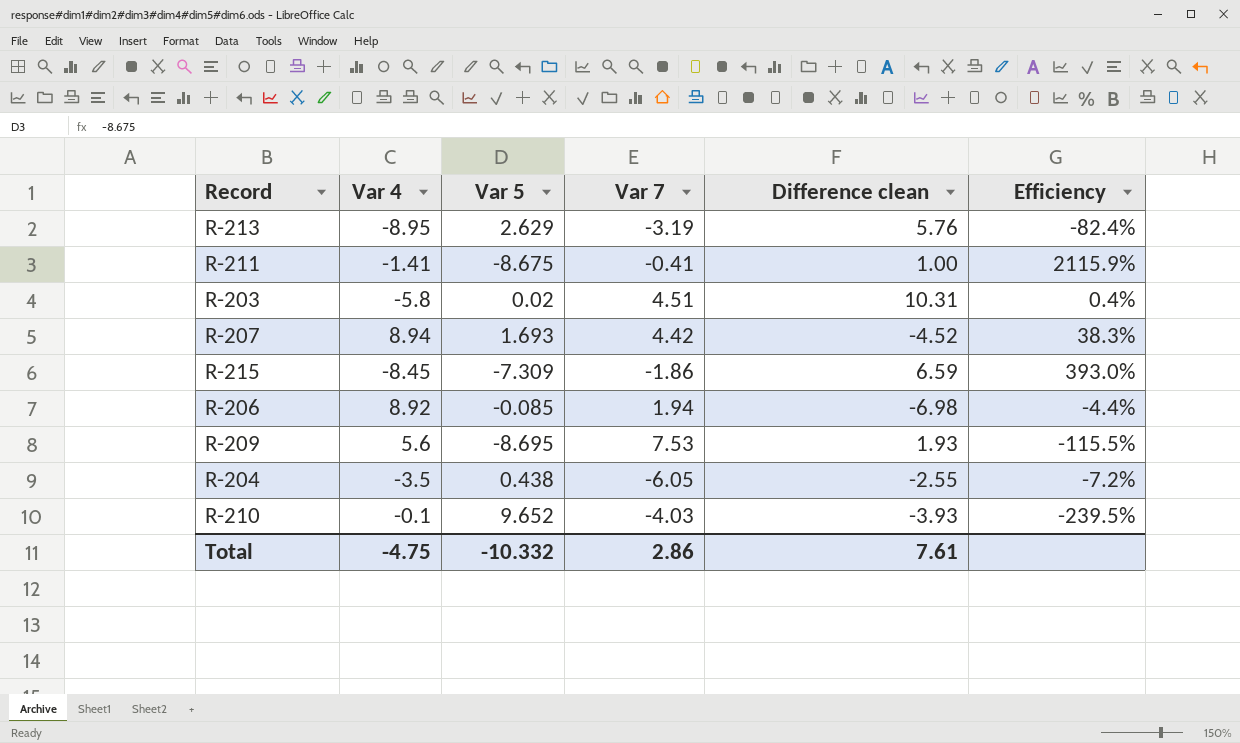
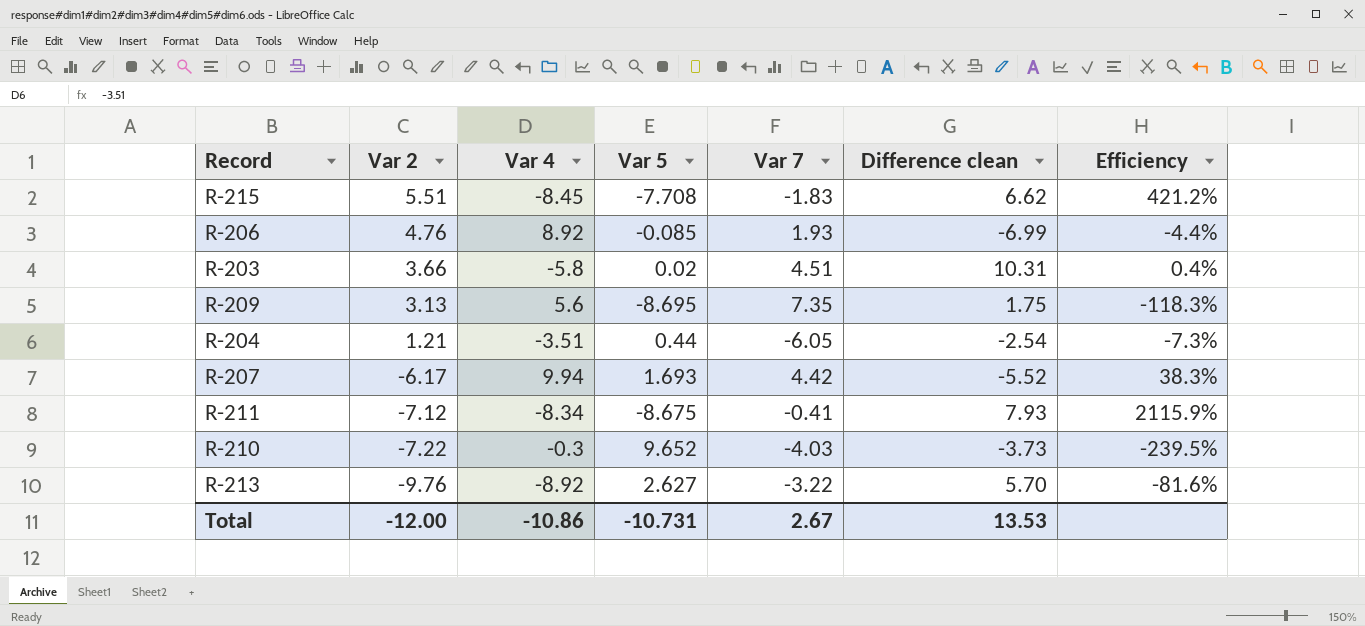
row order: none -> Var 2 descending
column Var 2 | position: none -> 2
R-215 | Var 5: -7.309 -> -7.708
R-215 | Var 7: -1.86 -> -1.83
R-215 | Difference clean: 6.59 -> 6.62
R-215 | Efficiency: 393.0% -> 421.2%
R-206 | Var 7: 1.94 -> 1.93
R-206 | Difference clean: -6.98 -> -6.99
R-209 | Var 7: 7.53 -> 7.35
R-209 | Difference clean: 1.93 -> 1.75
R-209 | Efficiency: -115.5% -> -118.3%
R-204 | Var 4: -3.5 -> -3.51
R-204 | Var 5: 0.438 -> 0.44
R-204 | Difference clean: -2.55 -> -2.54
R-204 | Efficiency: -7.2% -> -7.3%
R-207 | Var 4: 8.94 -> 9.94
R-207 | Difference clean: -4.52 -> -5.52
R-211 | Var 4: -1.41 -> -8.34
R-211 | Difference clean: 1.00 -> 7.93
R-210 | Var 4: -0.1 -> -0.3
R-210 | Difference clean: -3.93 -> -3.73
R-213 | Var 4: -8.95 -> -8.92
R-213 | Var 5: 2.629 -> 2.627
R-213 | Var 7: -3.19 -> -3.22
R-213 | Difference clean: 5.76 -> 5.70
R-213 | Efficiency: -82.4% -> -81.6%
Total | Var 4: -4.75 -> -10.86
Total | Var 5: -10.332 -> -10.731
Total | Var 7: 2.86 -> 2.67
Total | Difference clean: 7.61 -> 13.53

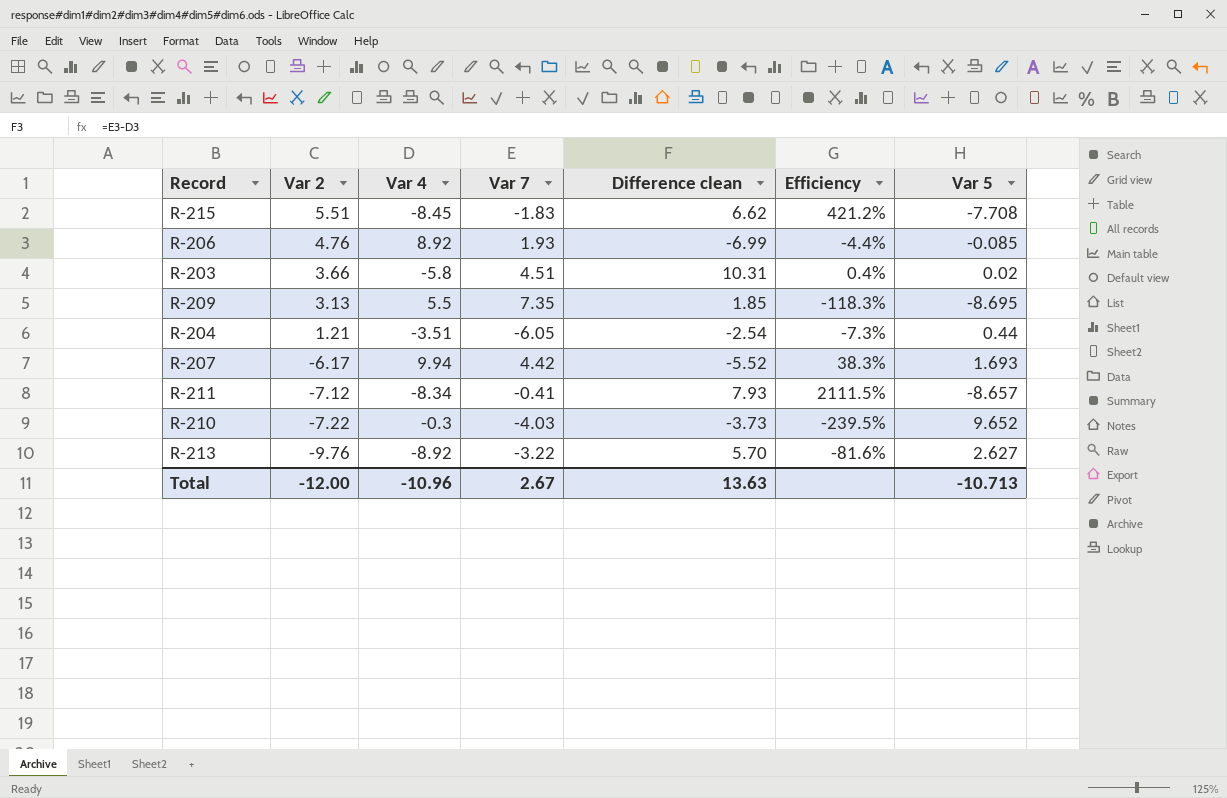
column Var 5 | position: 4 -> 7
R-209 | Var 4: 5.6 -> 5.5
R-209 | Difference clean: 1.75 -> 1.85
R-211 | Efficiency: 2115.9% -> 2111.5%
R-211 | Var 5: -8.675 -> -8.657
Total | Var 4: -10.86 -> -10.96
Total | Difference clean: 13.53 -> 13.63
Total | Var 5: -10.731 -> -10.713

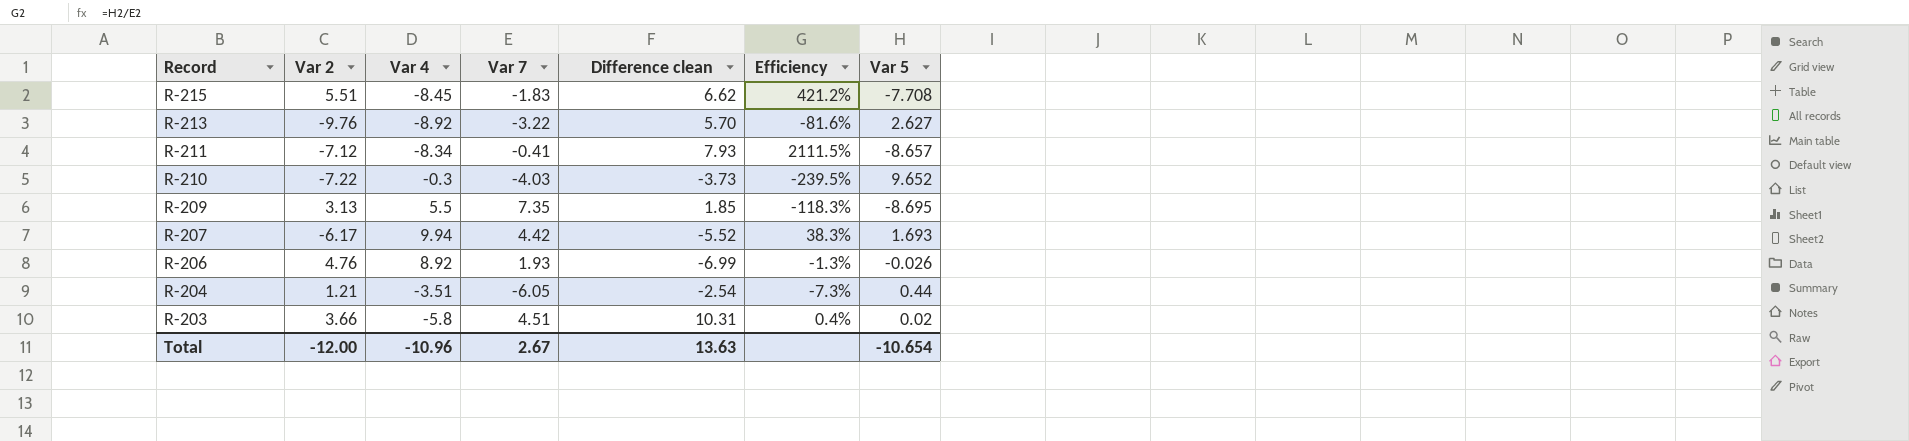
row order: Var 2 descending -> Record descending
R-206 | Efficiency: -4.4% -> -1.3%
R-206 | Var 5: -0.085 -> -0.026
Total | Var 5: -10.713 -> -10.654

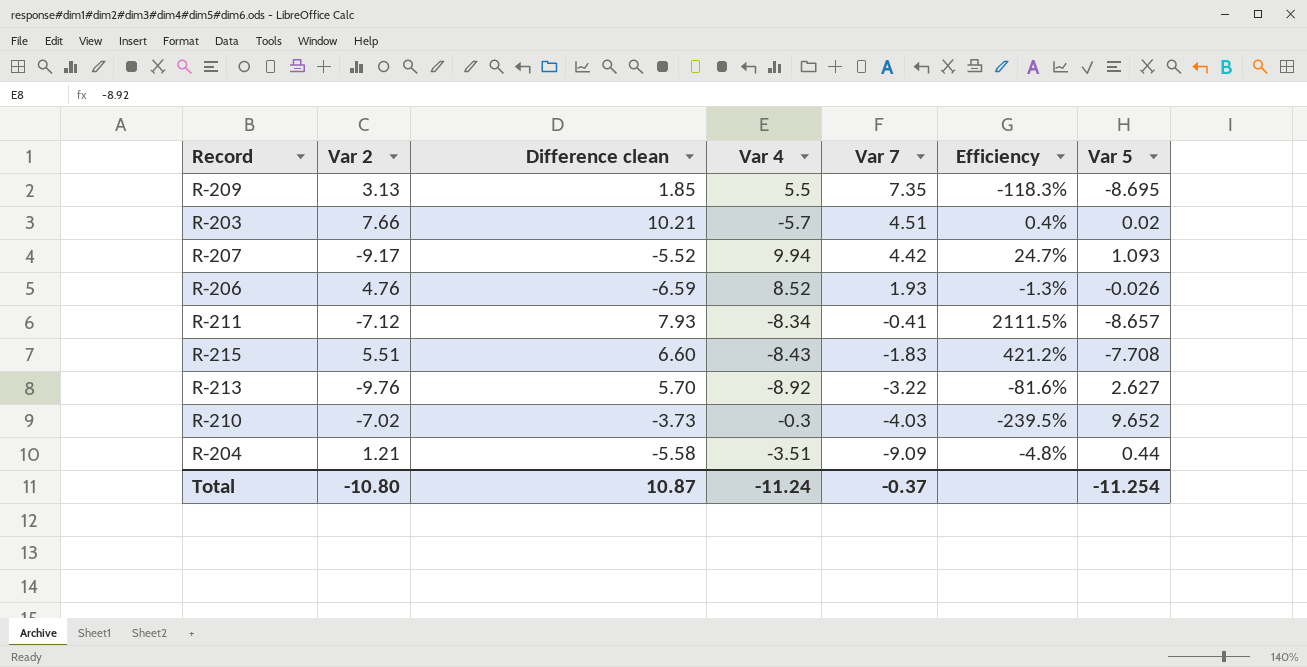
row order: Record descending -> Var 7 descending
column Difference clean | position: 5 -> 3
R-203 | Var 2: 3.66 -> 7.66
R-203 | Difference clean: 10.31 -> 10.21
R-203 | Var 4: -5.8 -> -5.7
R-207 | Var 2: -6.17 -> -9.17
R-207 | Efficiency: 38.3% -> 24.7%
R-207 | Var 5: 1.693 -> 1.093
R-206 | Difference clean: -6.99 -> -6.59
R-206 | Var 4: 8.92 -> 8.52
R-215 | Difference clean: 6.62 -> 6.60
R-215 | Var 4: -8.45 -> -8.43
R-210 | Var 2: -7.22 -> -7.02
R-204 | Difference clean: -2.54 -> -5.58
R-204 | Var 7: -6.05 -> -9.09
R-204 | Efficiency: -7.3% -> -4.8%
Total | Var 2: -12.00 -> -10.80
Total | Difference clean: 13.63 -> 10.87
Total | Var 4: -10.96 -> -11.24
Total | Var 7: 2.67 -> -0.37
Total | Var 5: -10.654 -> -11.254

